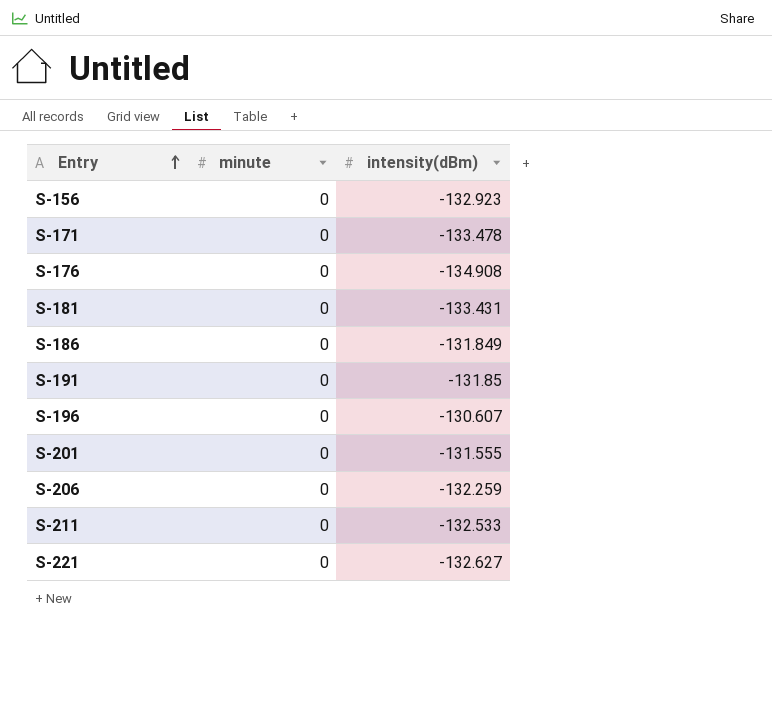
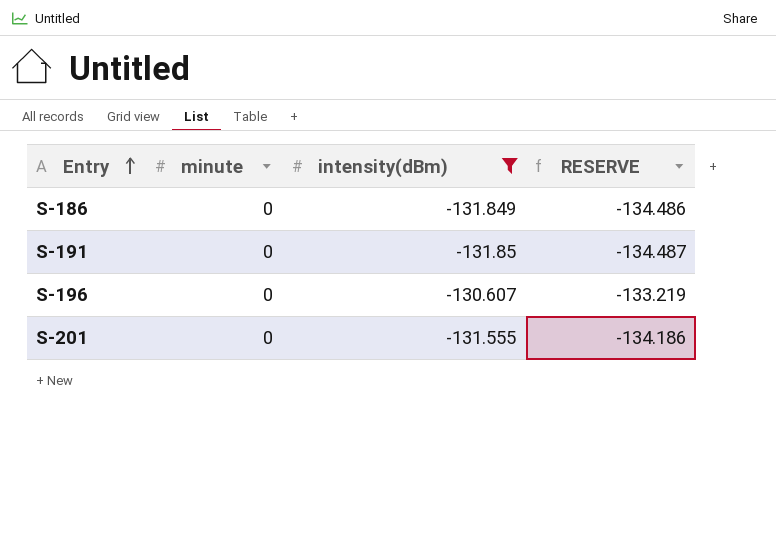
filter: none -> intensity(dBm) >= -131.85
column RESERVE | formula: none -> [intensity(dBm)] * 1.02

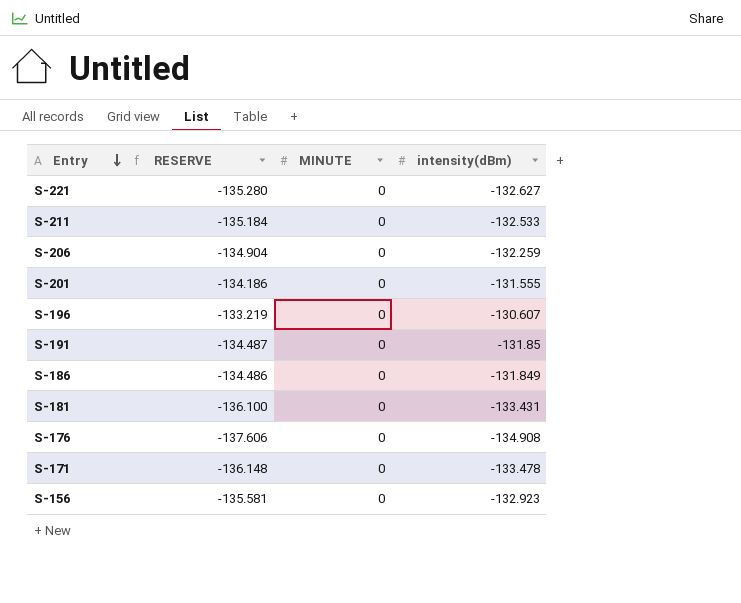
filter: intensity(dBm) >= -131.85 -> none
row order: Entry ascending -> Entry descending
column RESERVE | position: 4 -> 2
column name: minute -> MINUTE

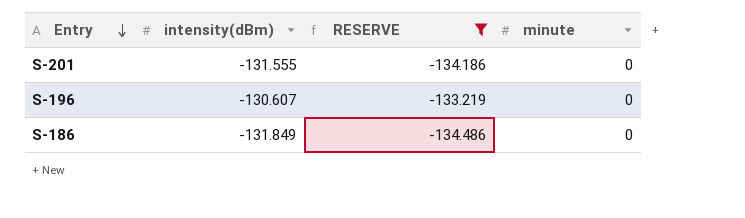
filter: none -> RESERVE >= -134.486
column intensity(dBm) | position: 4 -> 2
column name: MINUTE -> minute

